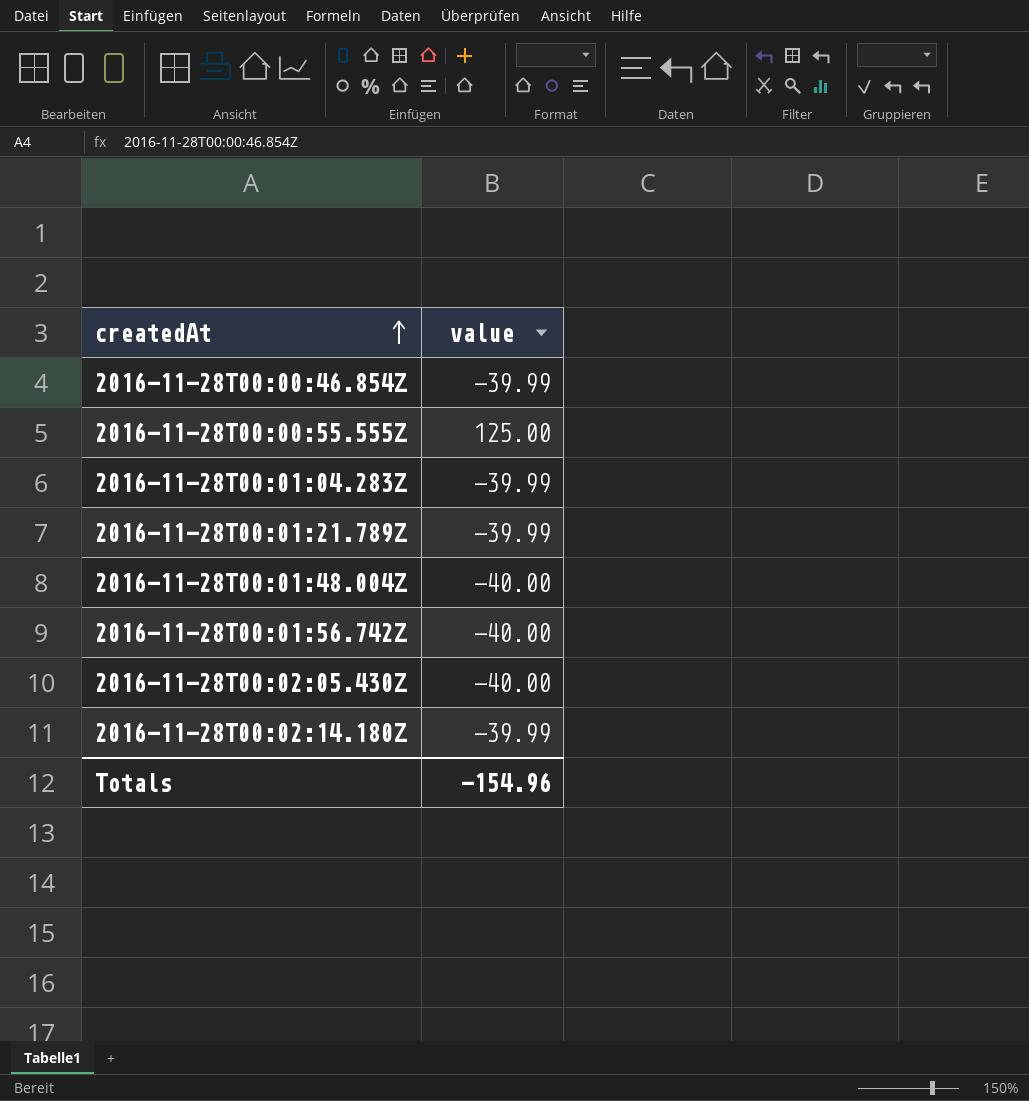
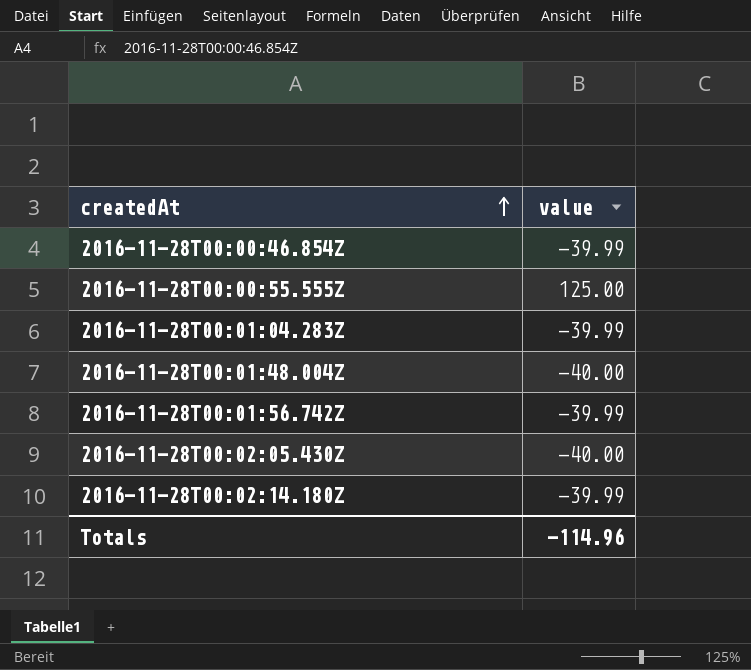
row 2016-11-28T00:01:21.789Z: -39.99 -> none
2016-11-28T00:01:56.742Z | value: -40.00 -> -39.99
Totals | value: -154.96 -> -114.96

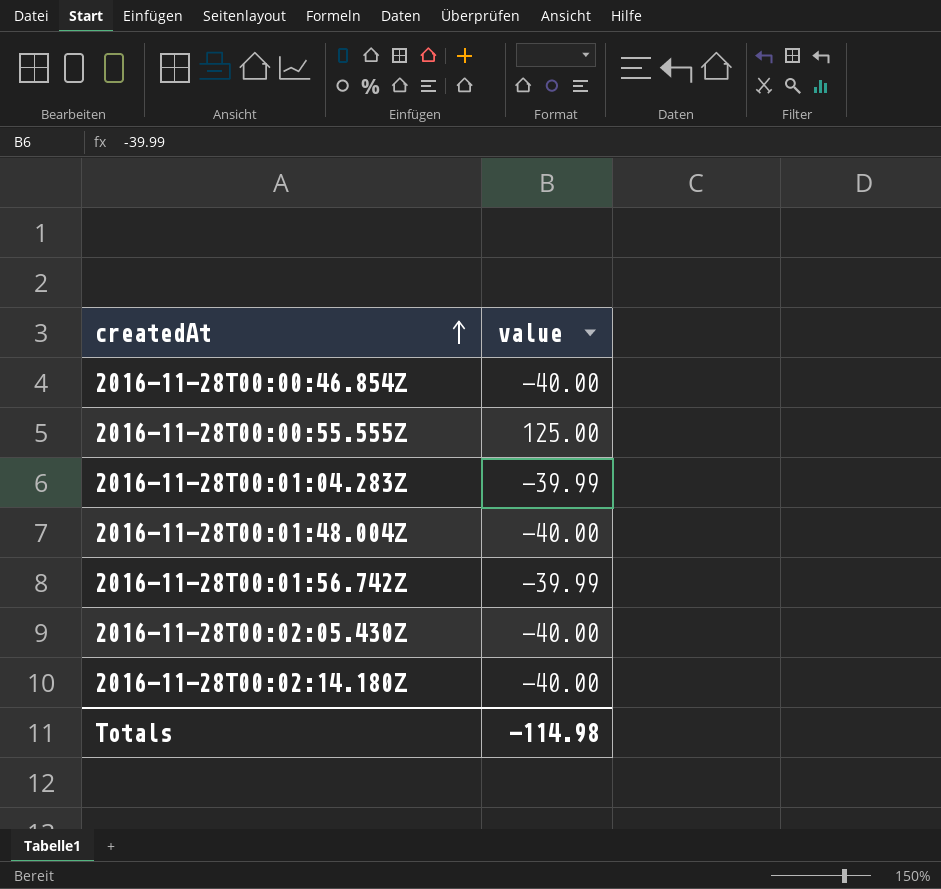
2016-11-28T00:00:46.854Z | value: -39.99 -> -40.00
2016-11-28T00:02:14.180Z | value: -39.99 -> -40.00
Totals | value: -114.96 -> -114.98

